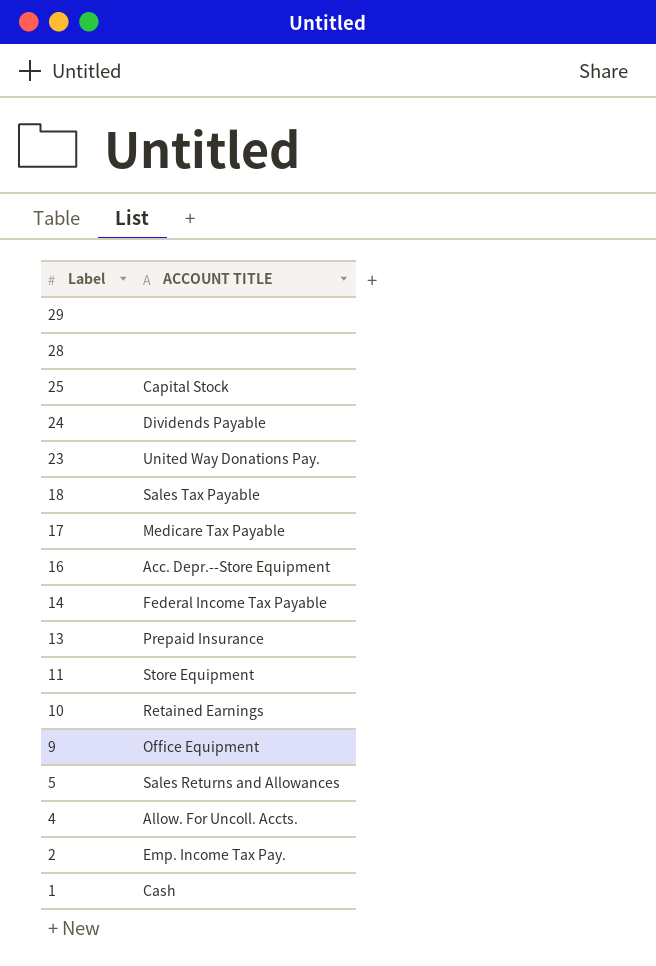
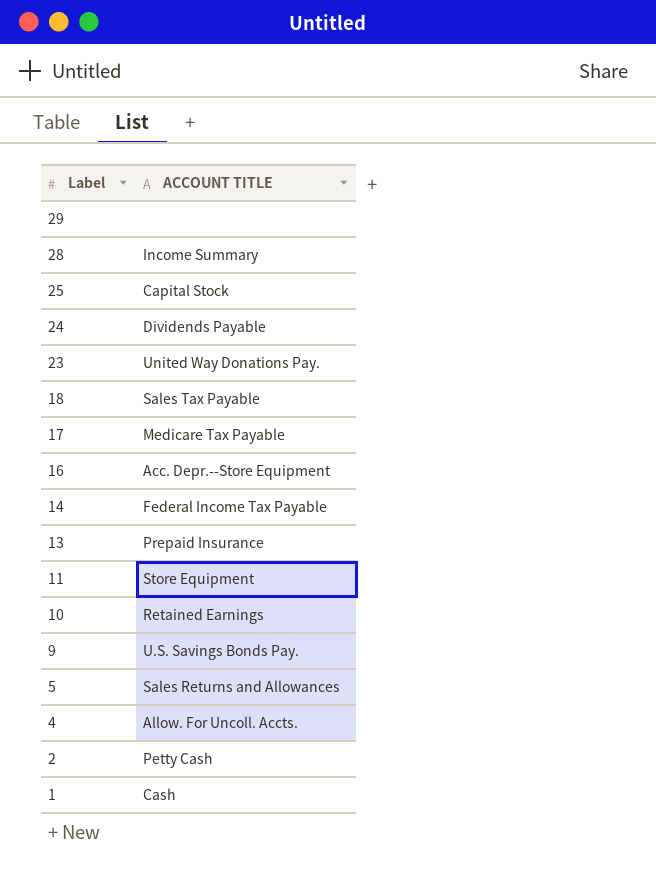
28 | ACCOUNT TITLE: none -> Income Summary
9 | ACCOUNT TITLE: Office Equipment -> U.S. Savings Bonds Pay.
2 | ACCOUNT TITLE: Emp. Income Tax Pay. -> Petty Cash

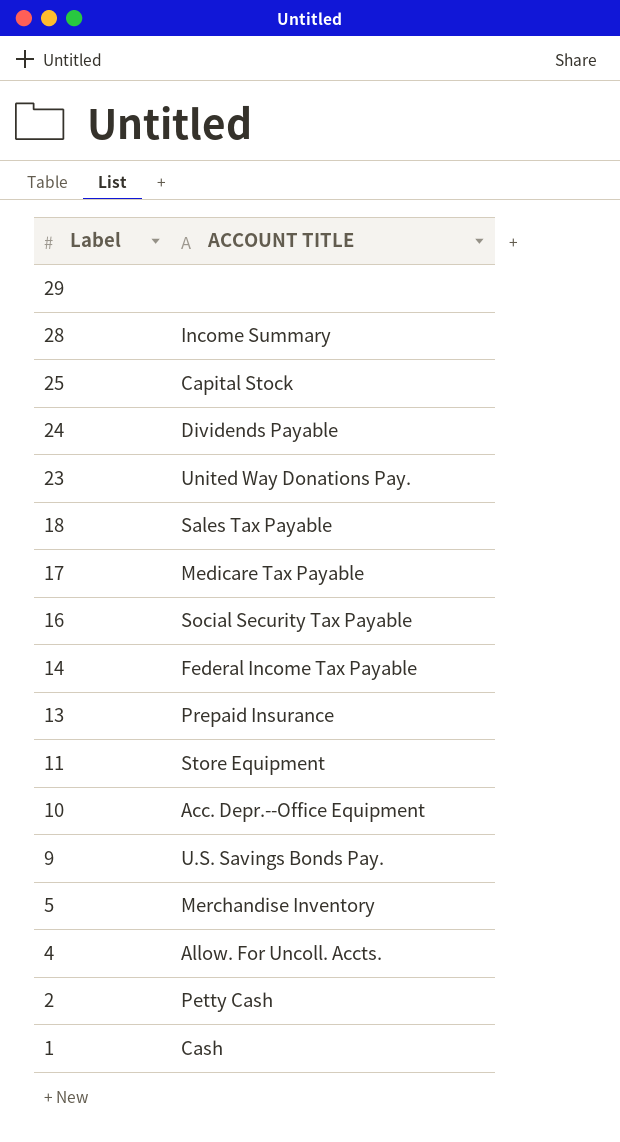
16 | ACCOUNT TITLE: Acc. Depr.--Store Equipment -> Social Security Tax Payable
10 | ACCOUNT TITLE: Retained Earnings -> Acc. Depr.--Office Equipment
5 | ACCOUNT TITLE: Sales Returns and Allowances -> Merchandise Inventory

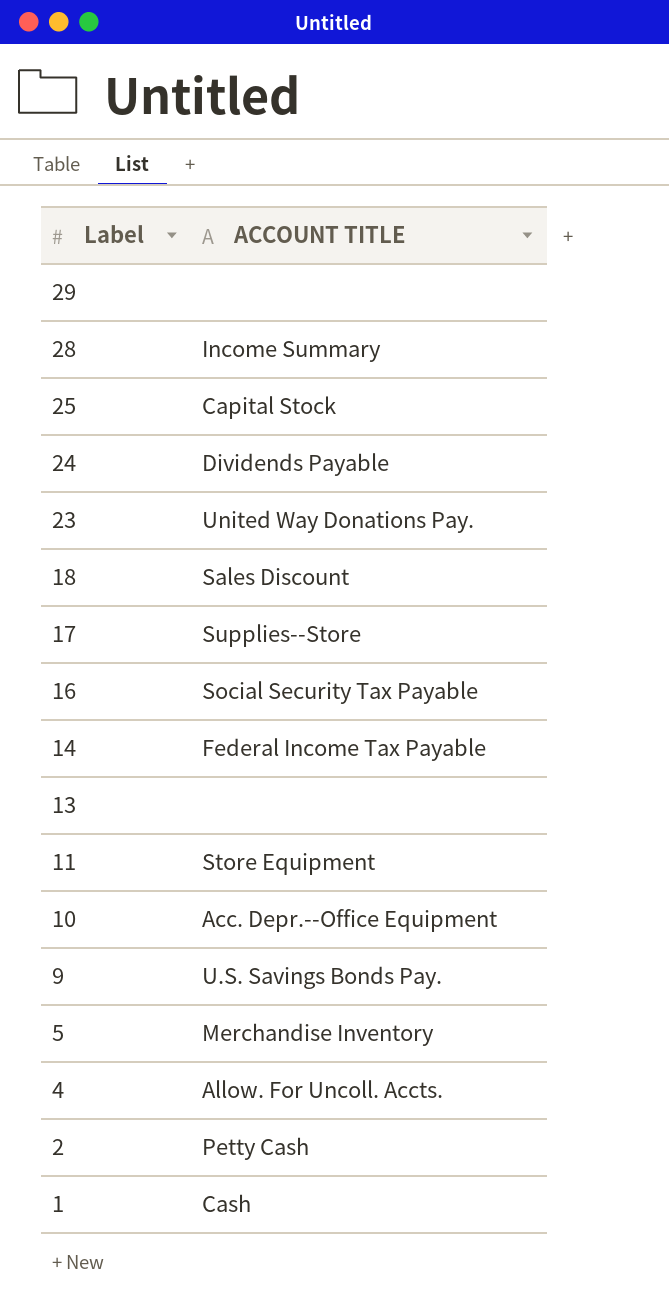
18 | ACCOUNT TITLE: Sales Tax Payable -> Sales Discount
17 | ACCOUNT TITLE: Medicare Tax Payable -> Supplies--Store
13 | ACCOUNT TITLE: Prepaid Insurance -> none

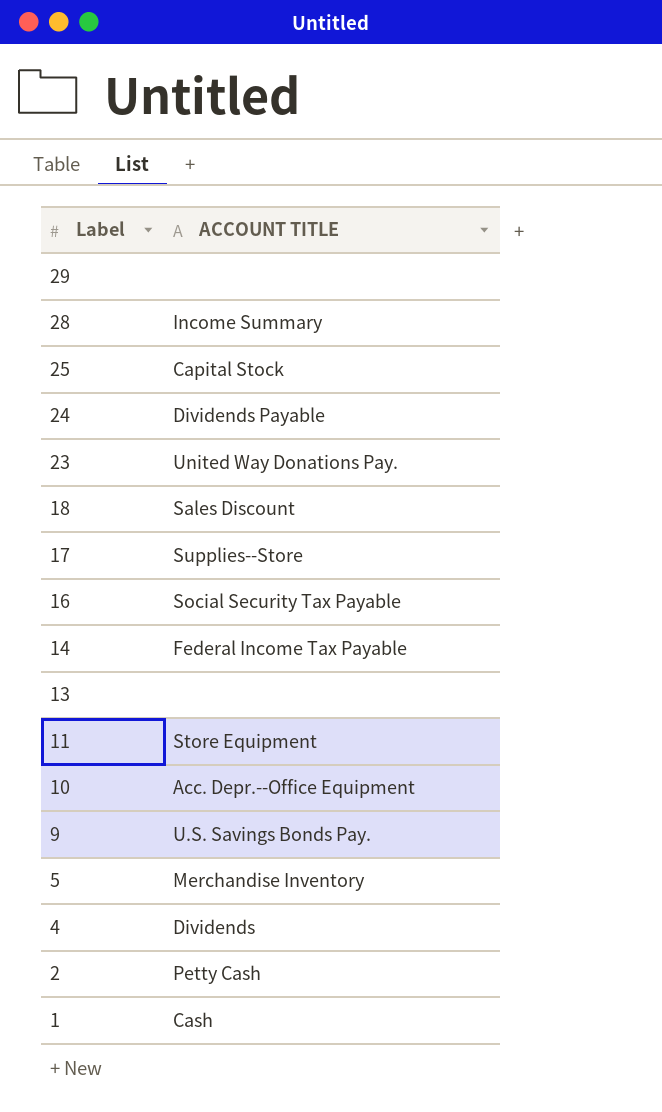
4 | ACCOUNT TITLE: Allow. For Uncoll. Accts. -> Dividends

